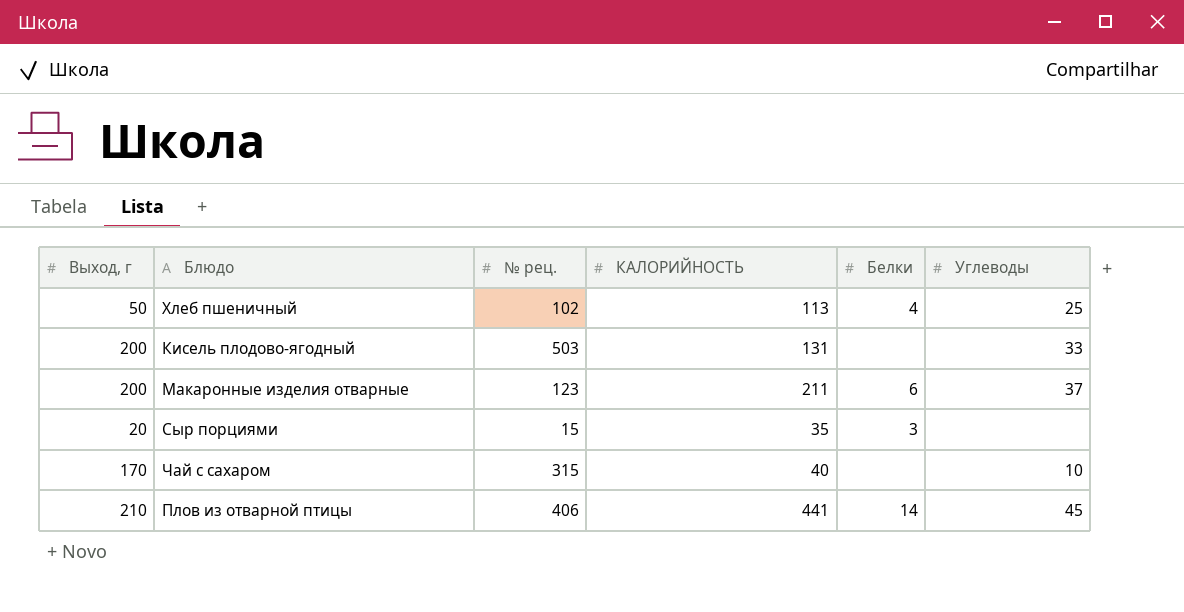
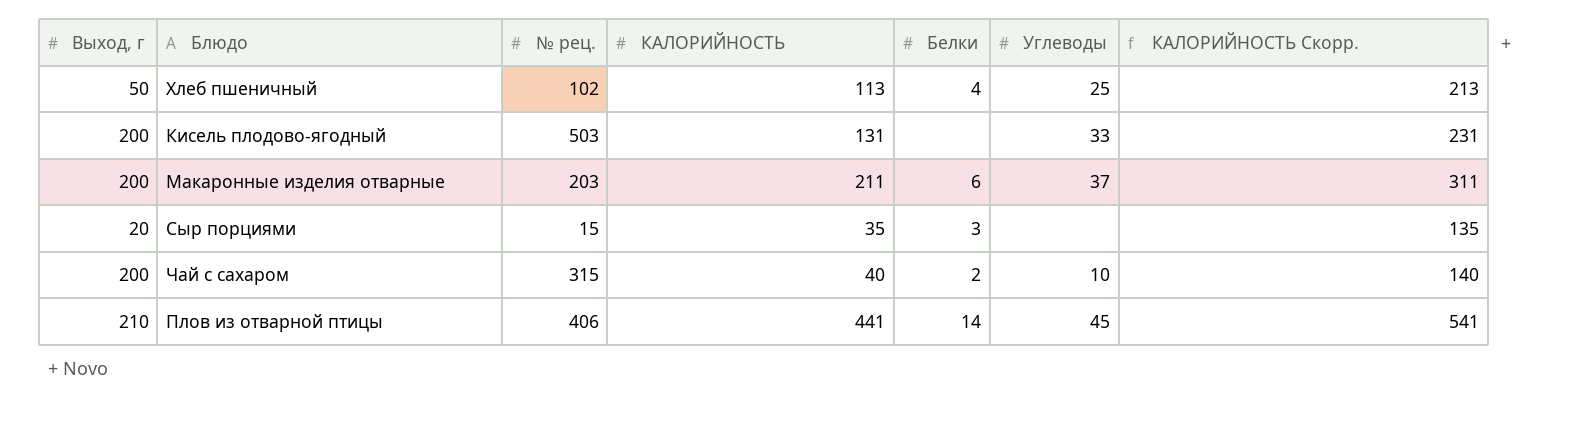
column КАЛОРИЙНОСТЬ Скорр. | formula: none -> [КАЛОРИЙНОСТЬ] + 100
Макаронные изделия отварные | № рец.: 123 -> 203
Чай с сахаром | Выход, г: 170 -> 200
Чай с сахаром | Белки: none -> 2

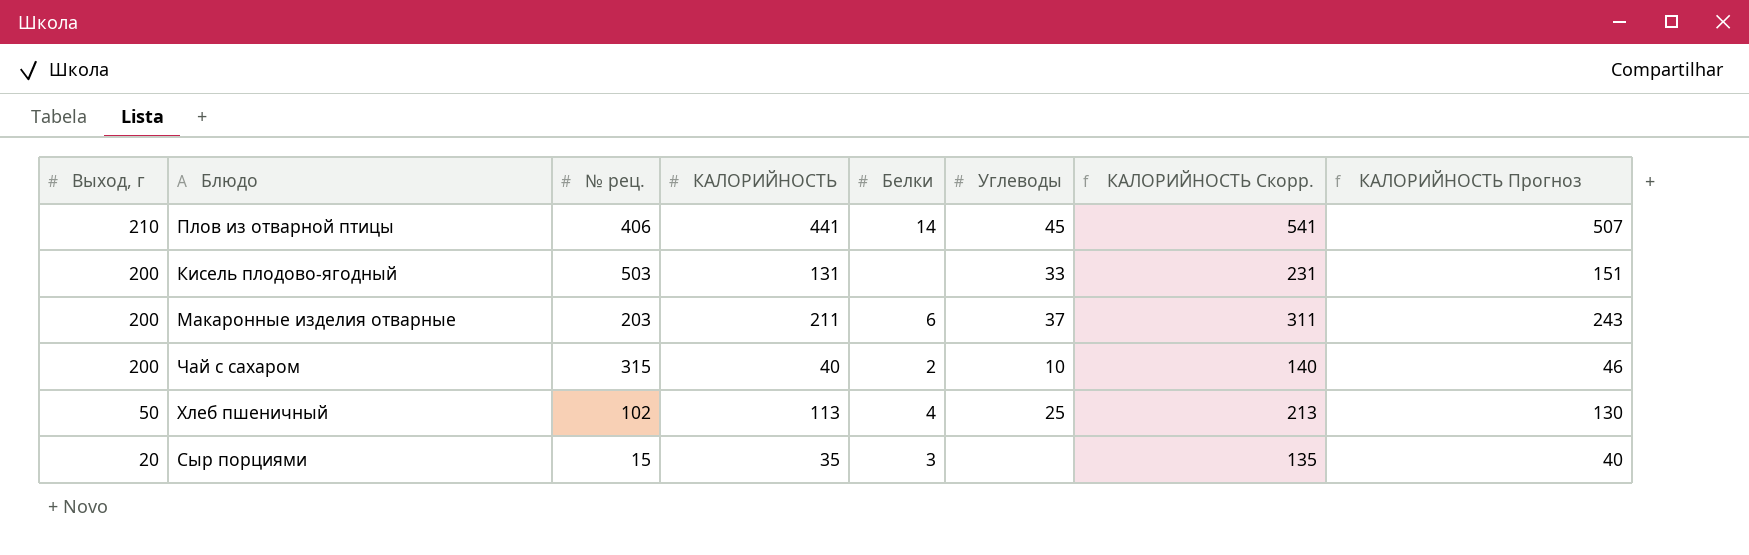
row order: none -> Выход, г descending
column КАЛОРИЙНОСТЬ Прогноз | formula: none -> [КАЛОРИЙНОСТЬ] * 1,15

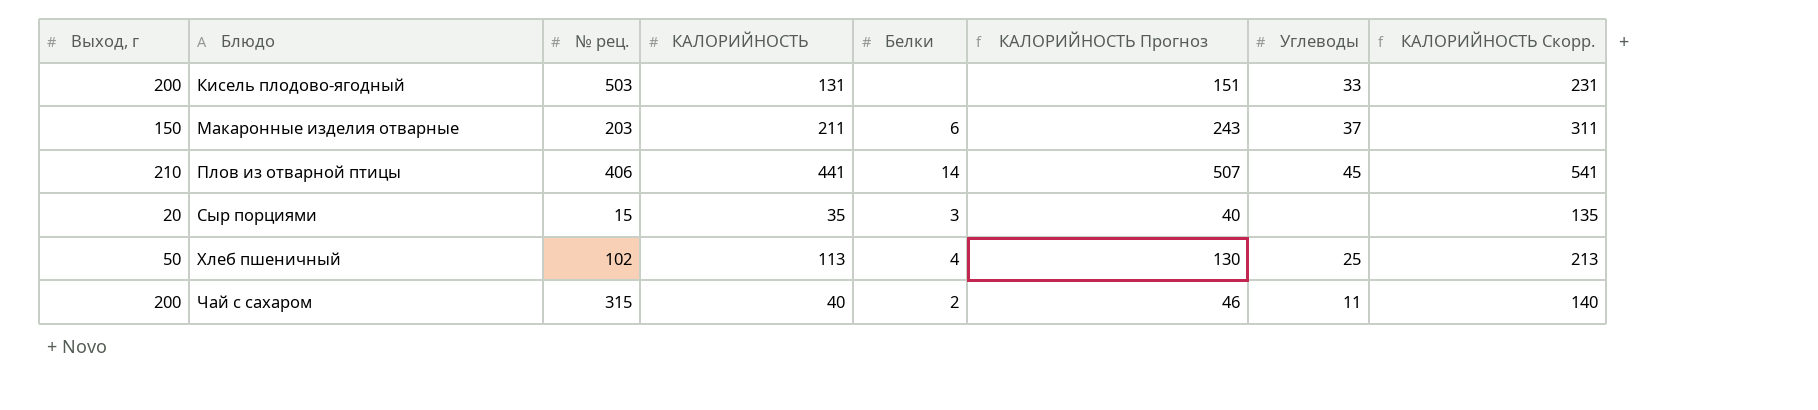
row order: Выход, г descending -> Блюдо ascending
column КАЛОРИЙНОСТЬ Прогноз | position: 8 -> 6
Макаронные изделия отварные | Выход, г: 200 -> 150
Чай с сахаром | Углеводы: 10 -> 11

